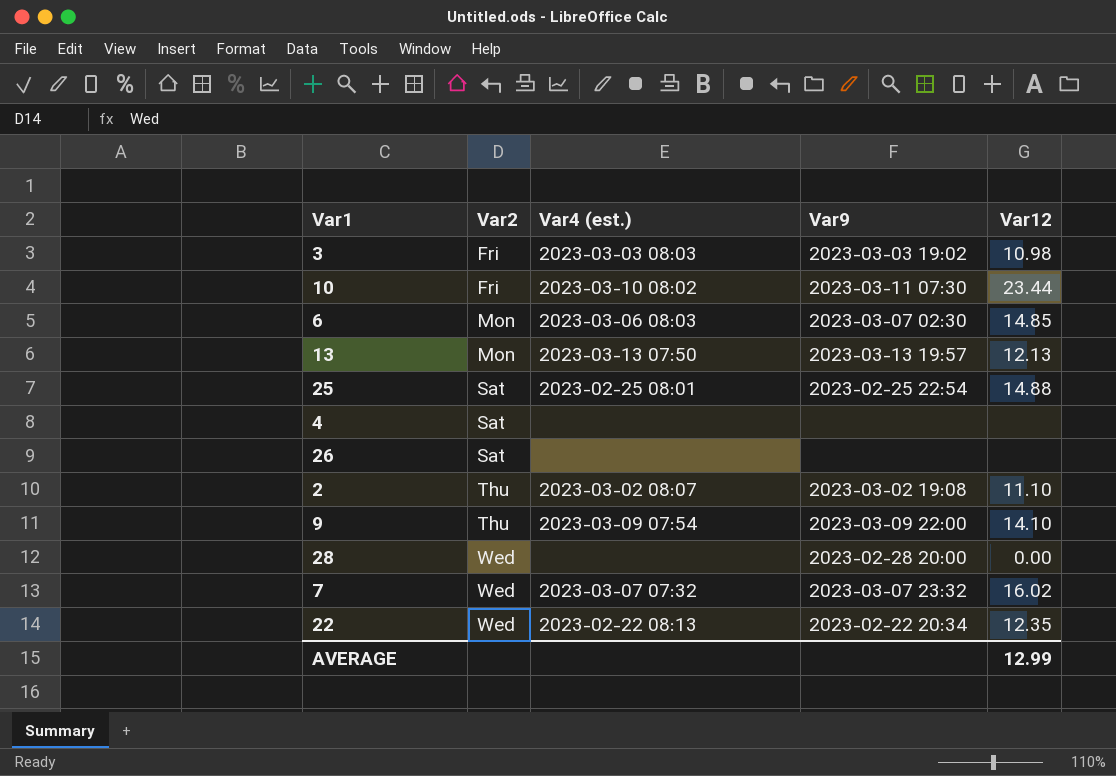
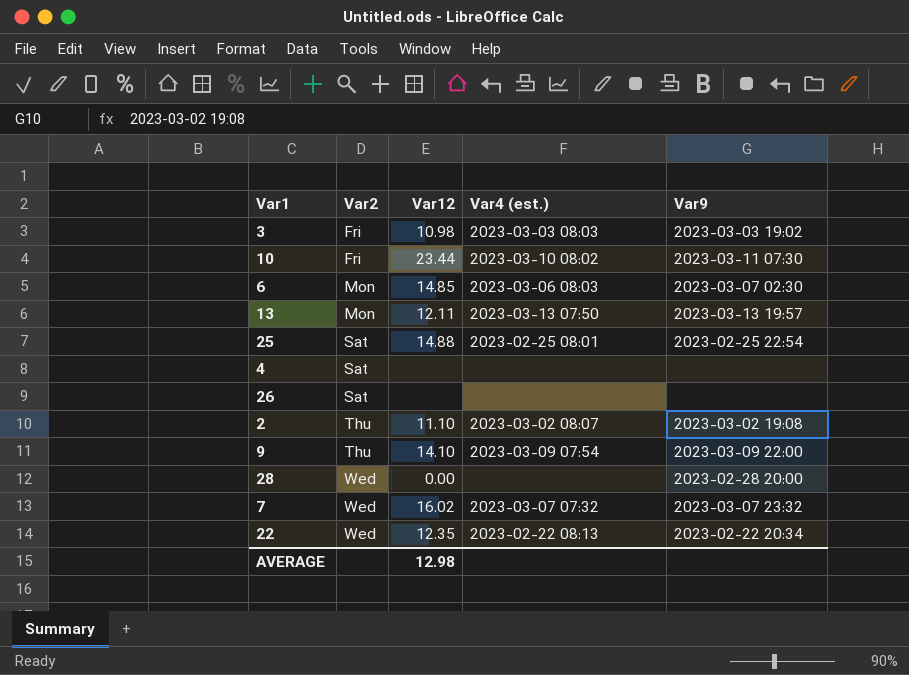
column Var12 | position: 5 -> 3
13 | Var12: 12.13 -> 12.11
AVERAGE | Var12: 12.99 -> 12.98

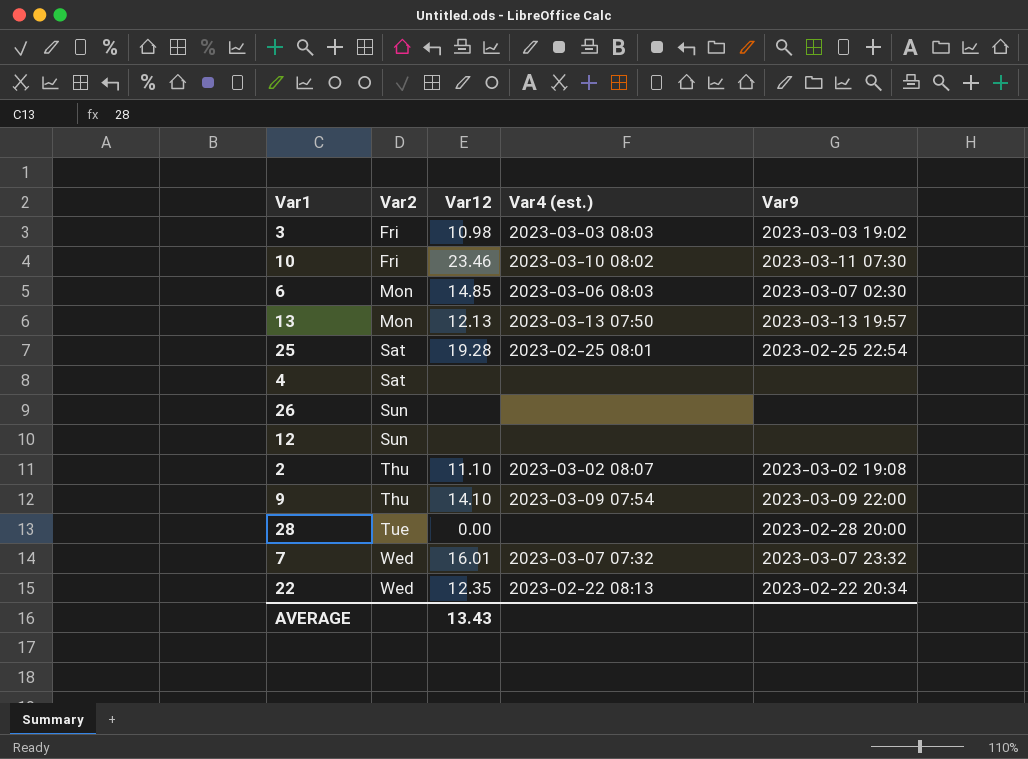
10 | Var12: 23.44 -> 23.46
13 | Var12: 12.11 -> 12.13
25 | Var12: 14.88 -> 19.28
26 | Var2: Sat -> Sun
row 12: none -> Sun | none | none | none
28 | Var2: Wed -> Tue
7 | Var12: 16.02 -> 16.01
AVERAGE | Var12: 12.98 -> 13.43

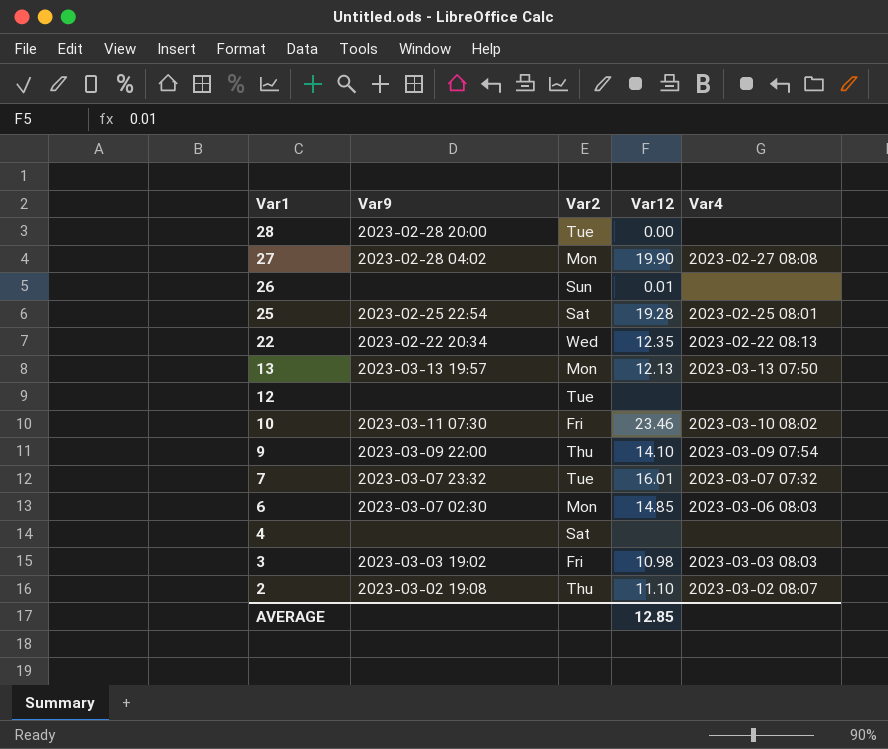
row order: Var2 ascending -> Var1 descending
column Var9 | position: 5 -> 2
column name: Var4 (est.) -> Var4
row 27: none -> 2023-02-28 04:02 | Mon | 19.90 | 2023-02-27 08:08
26 | Var12: none -> 0.01
12 | Var2: Sun -> Tue
7 | Var2: Wed -> Tue
AVERAGE | Var12: 13.43 -> 12.85

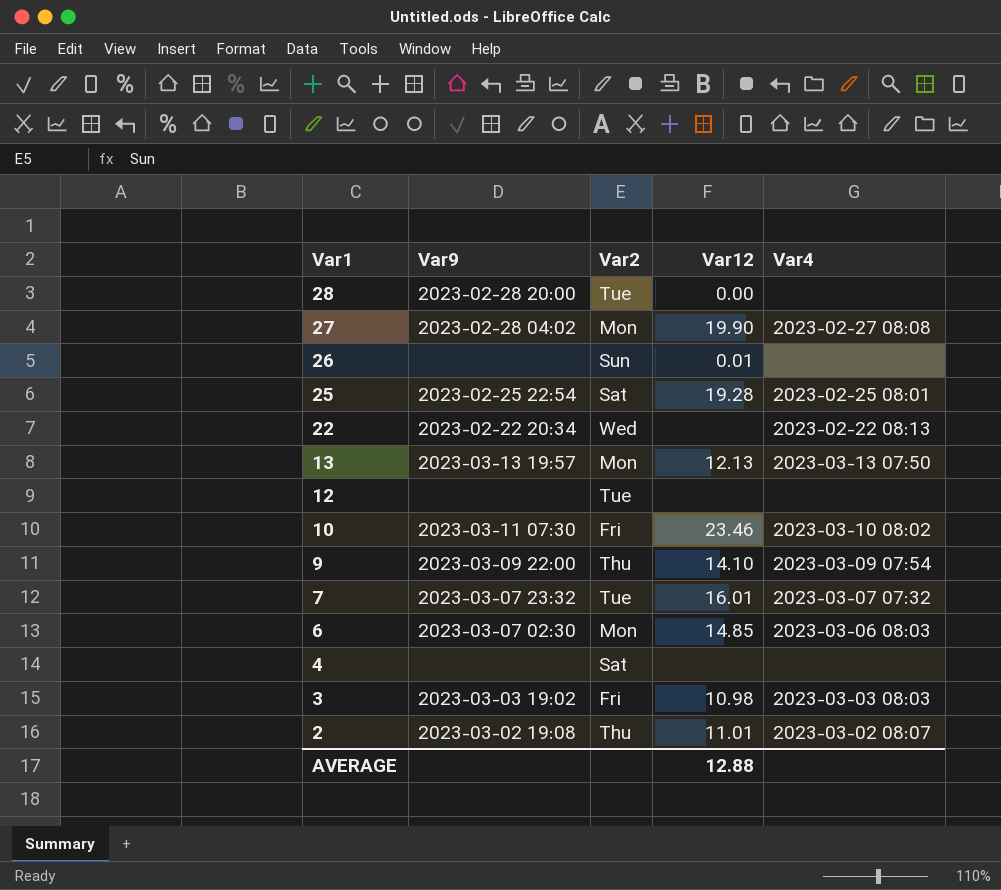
22 | Var12: 12.35 -> none
2 | Var12: 11.10 -> 11.01
AVERAGE | Var12: 12.85 -> 12.88

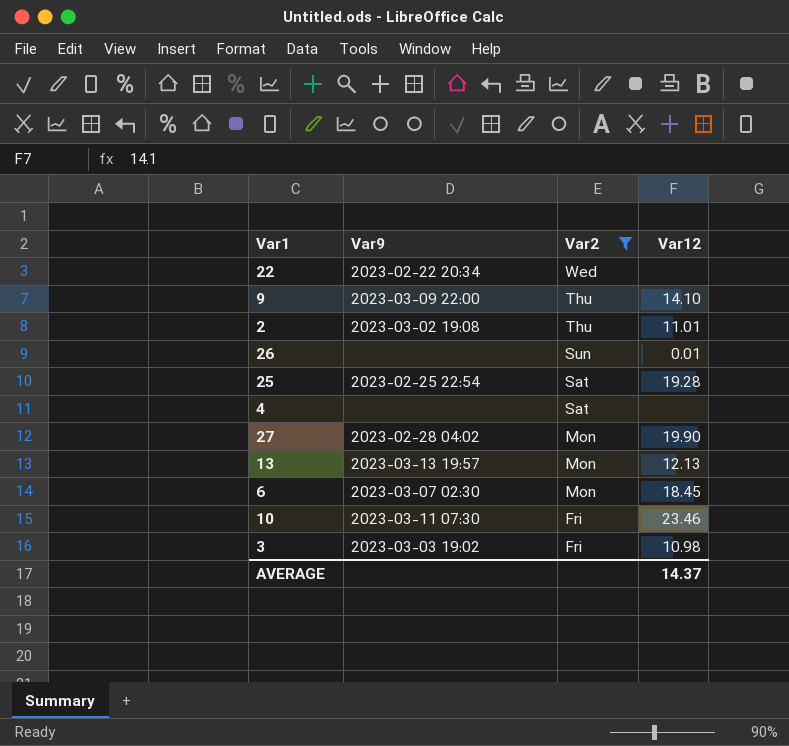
filter: none -> Var2 != Tue
row order: Var1 descending -> Var2 descending
column Var4 | position: 5 -> none
6 | Var12: 14.85 -> 18.45
AVERAGE | Var12: 12.88 -> 14.37

